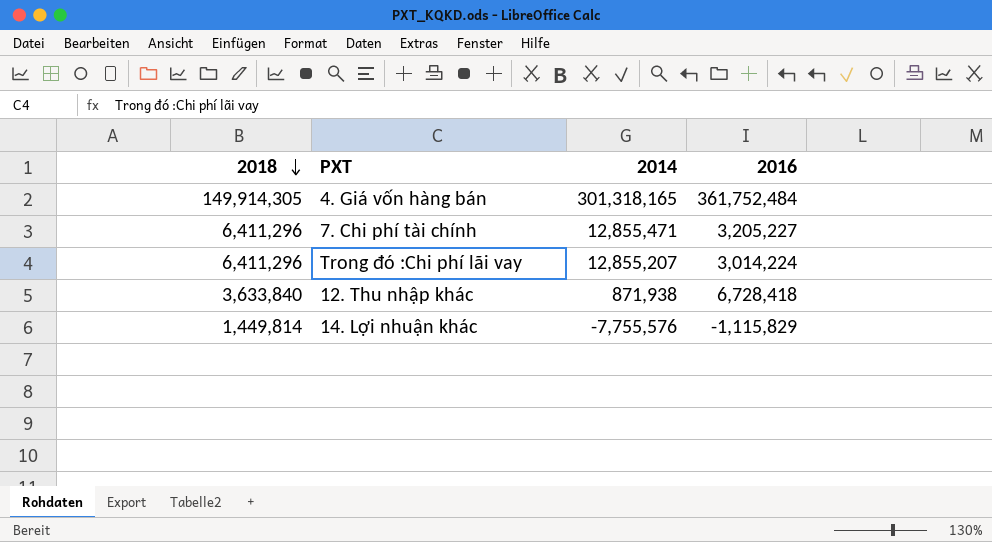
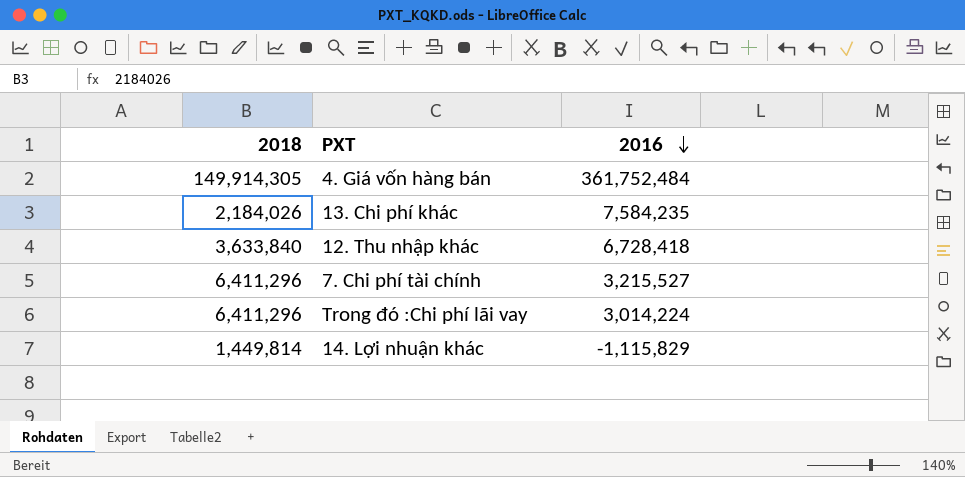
row order: 2018 descending -> 2016 descending
column 2014 | position: 3 -> none
row 13. Chi phí khác: none -> 2,184,026 | 7,584,235
7. Chi phí tài chính | 2016: 3,205,227 -> 3,215,527

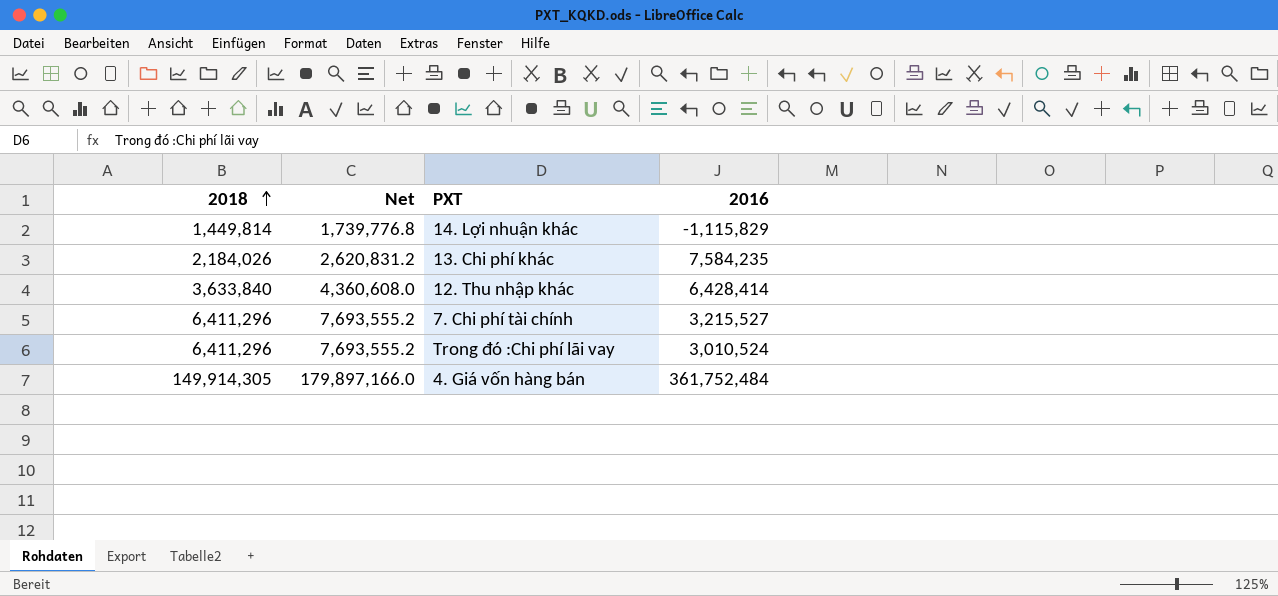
row order: 2016 descending -> 2018 ascending
column Net | formula: none -> [2018] * 1.2
12. Thu nhập khác | 2016: 6,728,418 -> 6,428,414
Trong đó :Chi phí lãi vay | 2016: 3,014,224 -> 3,010,524

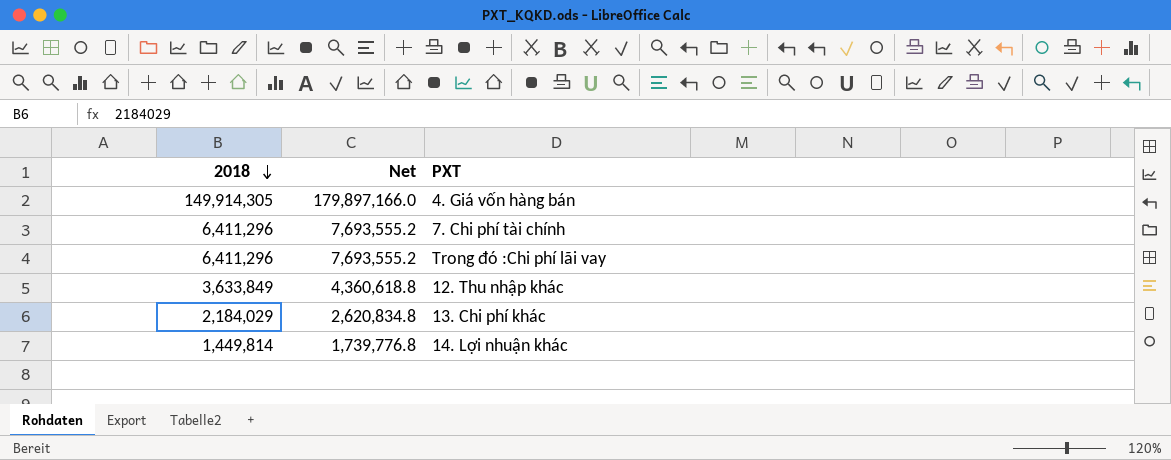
row order: 2018 ascending -> 2018 descending
column 2016 | position: 4 -> none
12. Thu nhập khác | 2018: 3,633,840 -> 3,633,849
12. Thu nhập khác | Net: 4,360,608.0 -> 4,360,618.8
13. Chi phí khác | 2018: 2,184,026 -> 2,184,029
13. Chi phí khác | Net: 2,620,831.2 -> 2,620,834.8

